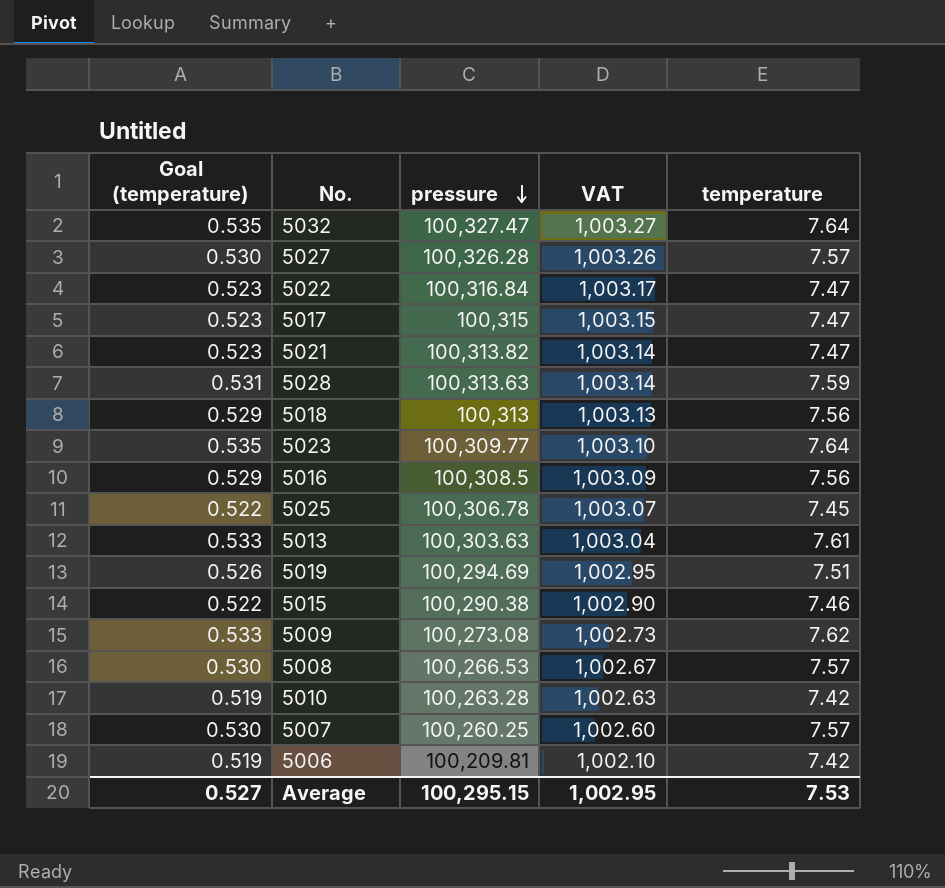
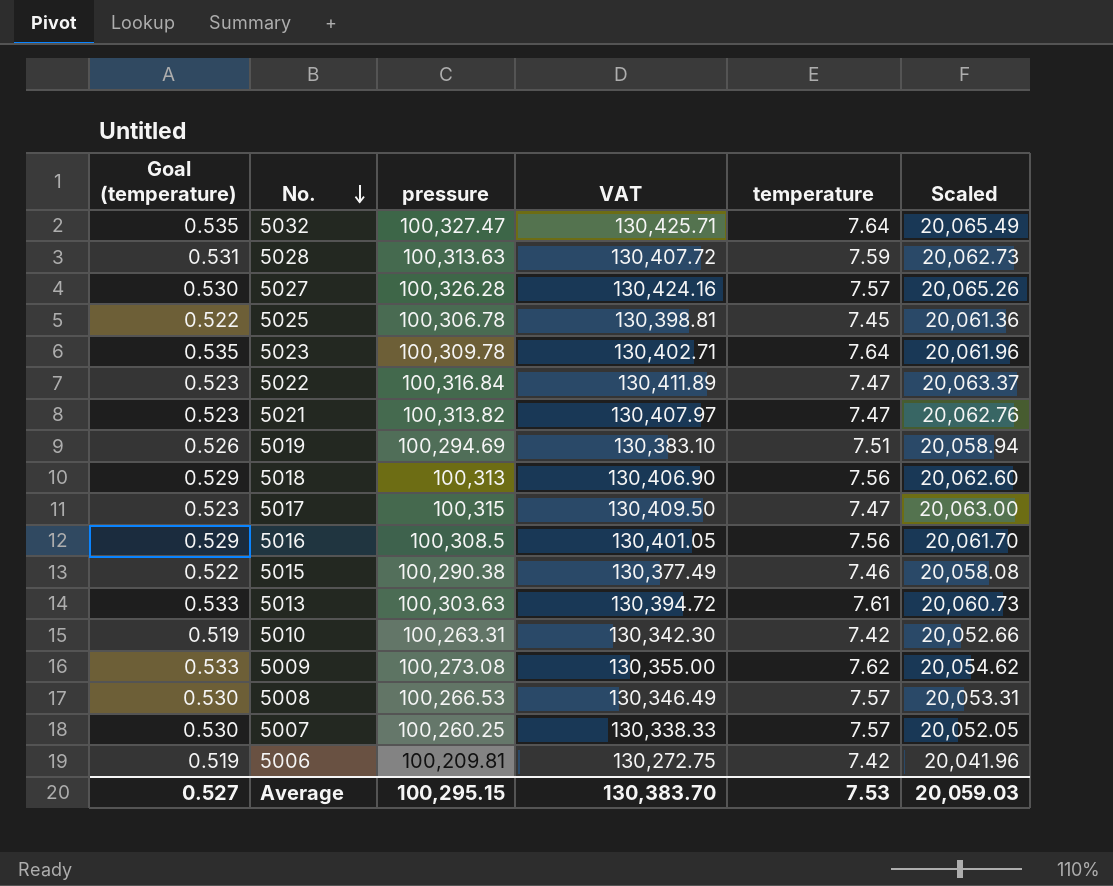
row order: pressure descending -> No. descending
column VAT | formula: [pressure] * 0.01 -> [pressure] * 1.3
column Scaled | formula: none -> [pressure] * 0.2
5023 | pressure: 100,309.77 -> 100,309.78
5010 | pressure: 100,263.28 -> 100,263.31
Average | VAT: 1,002.95 -> 130,383.70

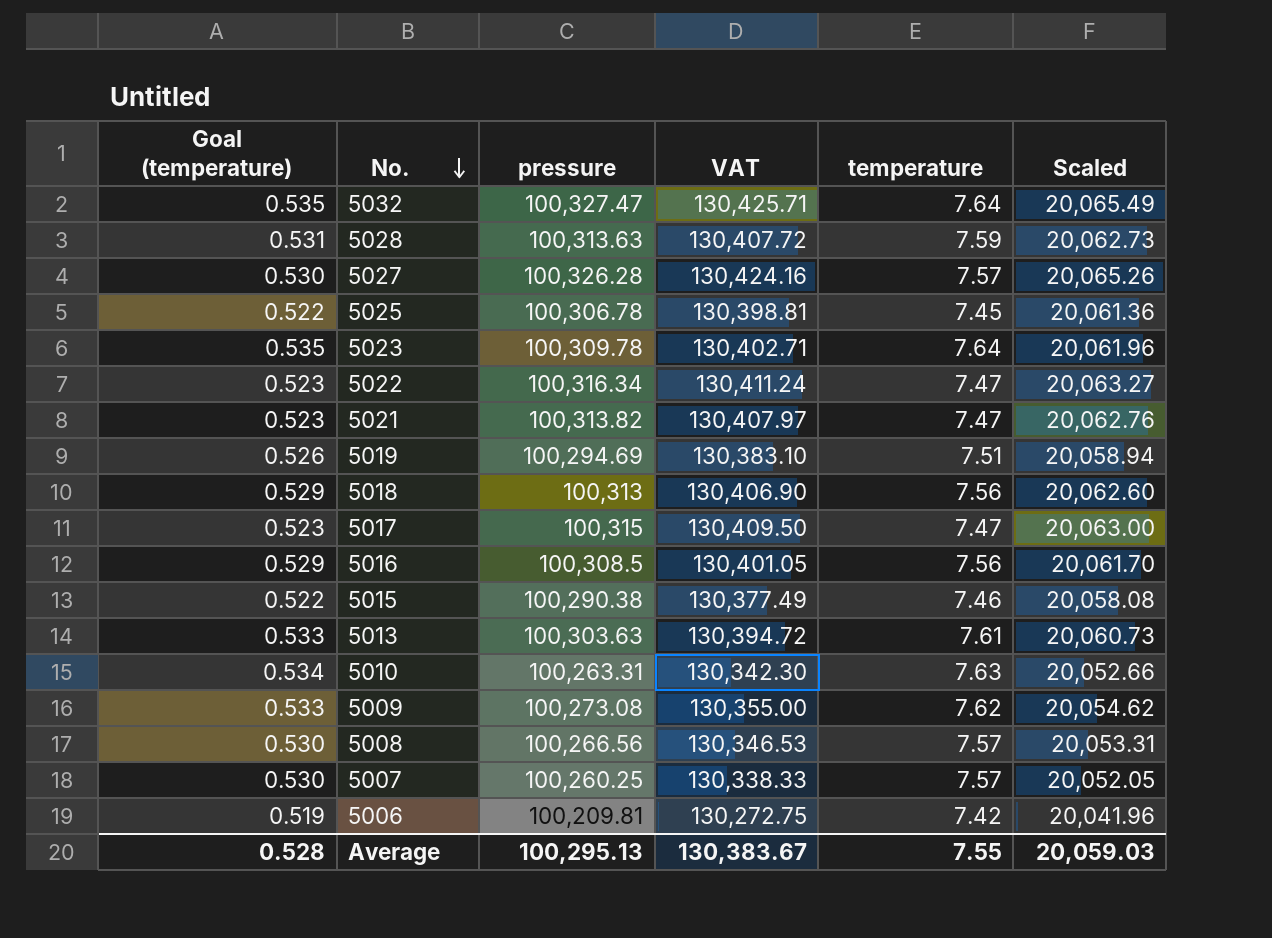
5022 | pressure: 100,316.84 -> 100,316.34
5022 | VAT: 130,411.89 -> 130,411.24
5022 | Scaled: 20,063.37 -> 20,063.27
5010 | Goal (temperature): 0.519 -> 0.534
5010 | temperature: 7.42 -> 7.63
5008 | pressure: 100,266.53 -> 100,266.56
5008 | VAT: 130,346.49 -> 130,346.53
Average | Goal (temperature): 0.527 -> 0.528
Average | pressure: 100,295.15 -> 100,295.13
Average | VAT: 130,383.70 -> 130,383.67
Average | temperature: 7.53 -> 7.55

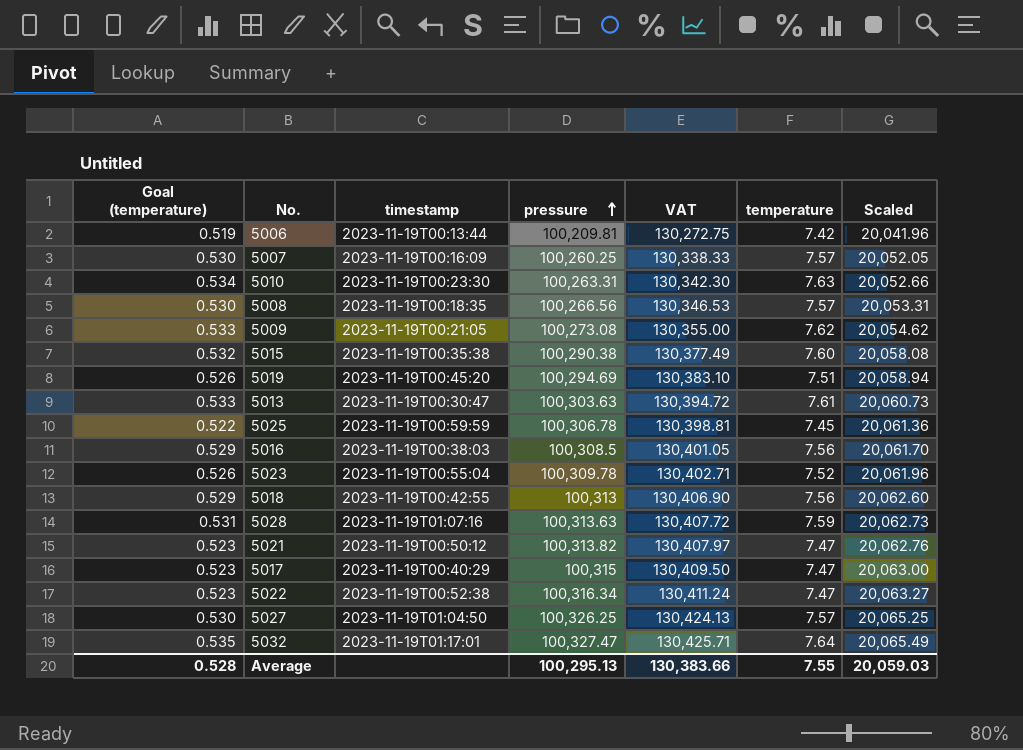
row order: No. descending -> pressure ascending
column timestamp | position: none -> 3
5015 | Goal (temperature): 0.522 -> 0.532
5015 | temperature: 7.46 -> 7.60
5023 | Goal (temperature): 0.535 -> 0.526
5023 | temperature: 7.64 -> 7.52
5027 | pressure: 100,326.28 -> 100,326.25
5027 | VAT: 130,424.16 -> 130,424.13
5027 | Scaled: 20,065.26 -> 20,065.25
Average | VAT: 130,383.67 -> 130,383.66

